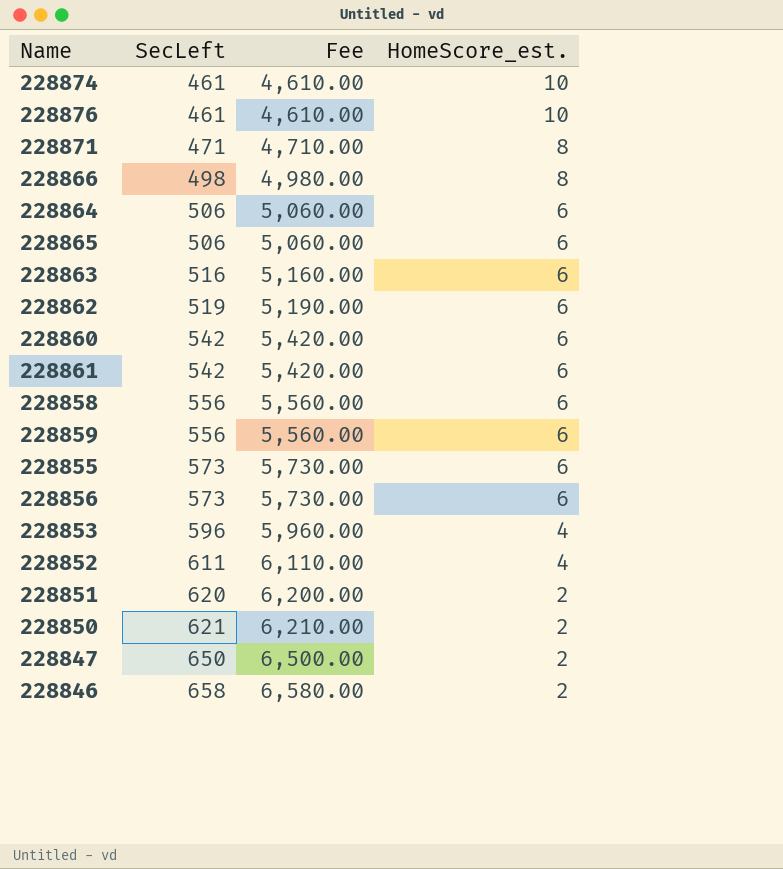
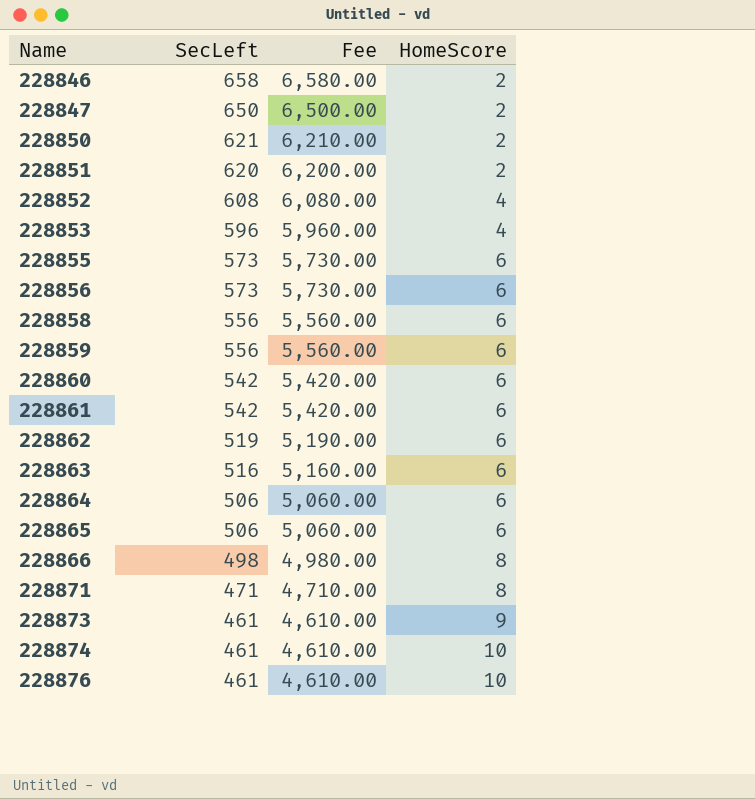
row order: SecLeft ascending -> Name ascending
column name: HomeScore_est. -> HomeScore
228852 | SecLeft: 611 -> 608
228852 | Fee: 6,110.00 -> 6,080.00
row 228873: none -> 461 | 4,610.00 | 9

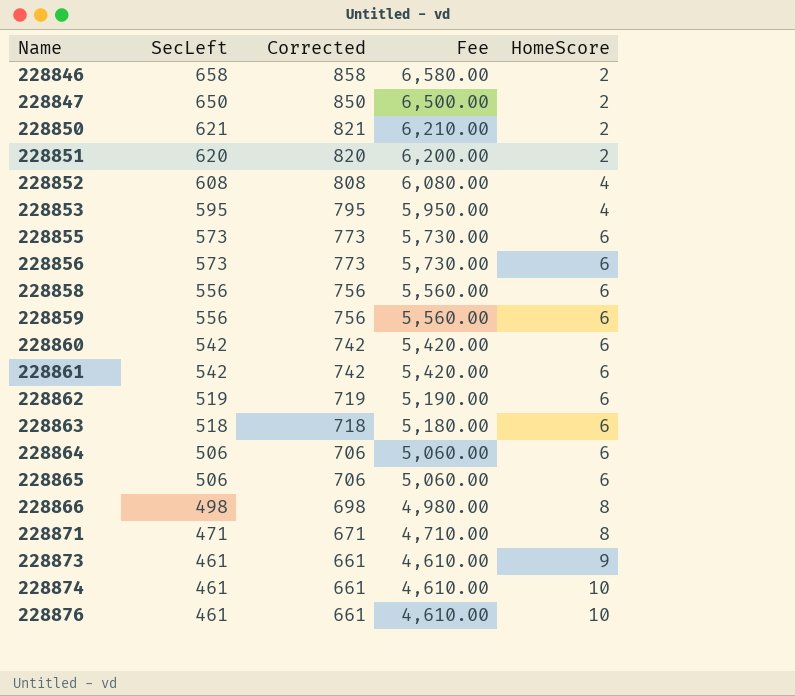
column Corrected | formula: none -> [SecLeft] + 200
228853 | SecLeft: 596 -> 595
228853 | Fee: 5,960.00 -> 5,950.00
228863 | SecLeft: 516 -> 518
228863 | Fee: 5,160.00 -> 5,180.00

